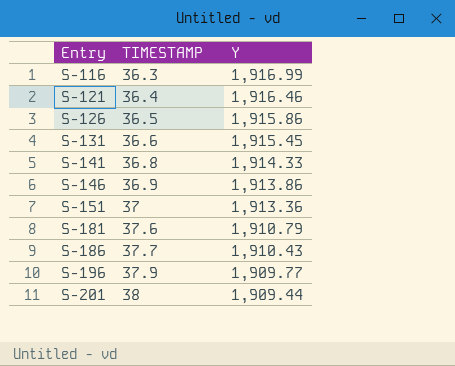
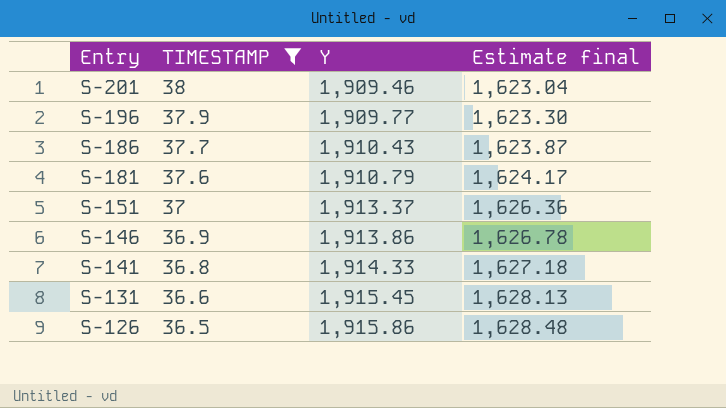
filter: none -> TIMESTAMP >= 36.5
row order: Entry ascending -> Entry descending
column Estimate final | formula: none -> [Y] * 0.85
S-201 | Y: 1,909.44 -> 1,909.46
S-151 | Y: 1,913.36 -> 1,913.37

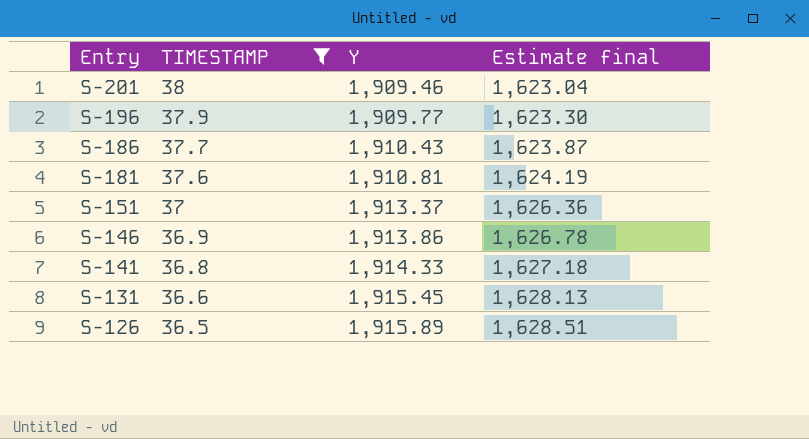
S-181 | Y: 1,910.79 -> 1,910.81
S-181 | Estimate final: 1,624.17 -> 1,624.19
S-126 | Y: 1,915.86 -> 1,915.89
S-126 | Estimate final: 1,628.48 -> 1,628.51

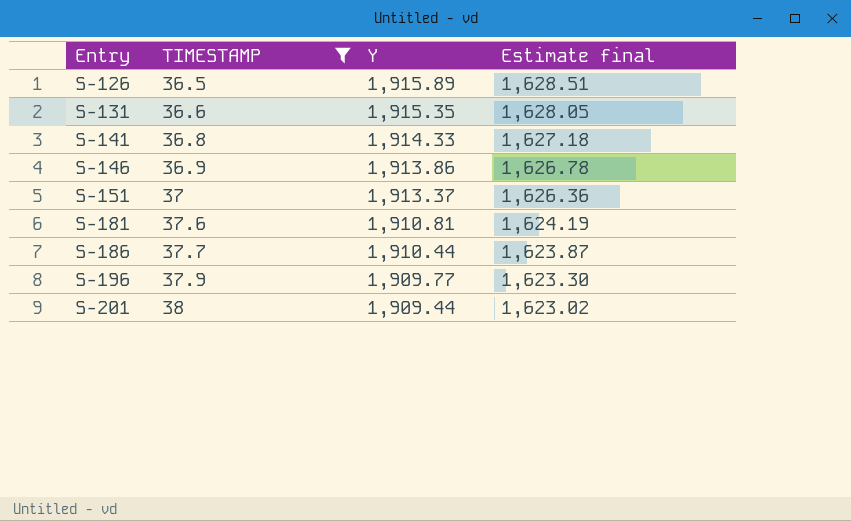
row order: Entry descending -> Entry ascending
S-131 | Y: 1,915.45 -> 1,915.35
S-131 | Estimate final: 1,628.13 -> 1,628.05
S-186 | Y: 1,910.43 -> 1,910.44
S-201 | Y: 1,909.46 -> 1,909.44
S-201 | Estimate final: 1,623.04 -> 1,623.02

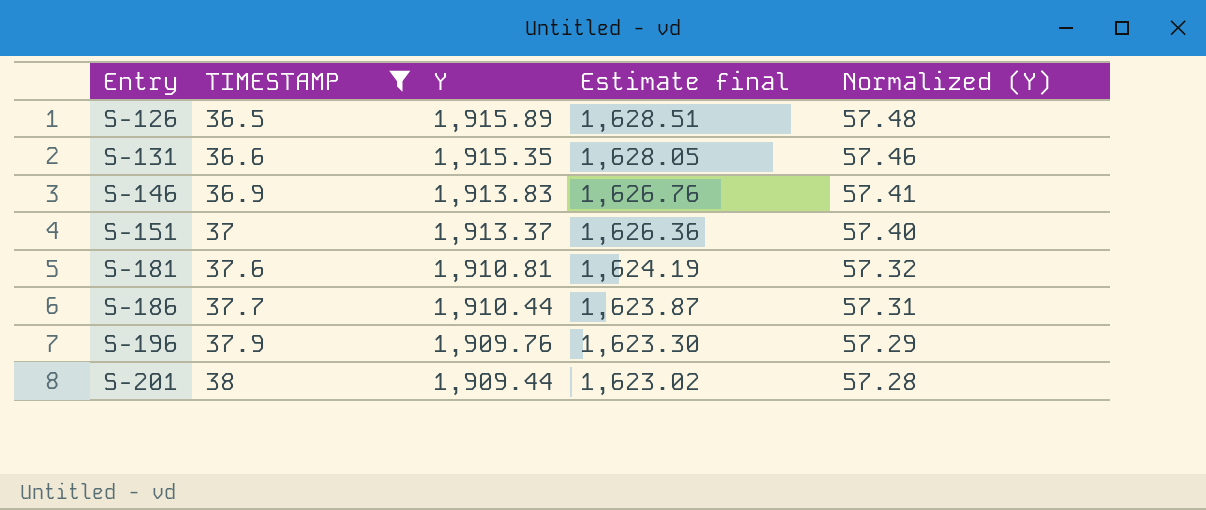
column Normalized (Y) | formula: none -> [Y] * 0.03
row S-141: 36.8 | 1,914.33 | 1,627.18 -> none
S-146 | Y: 1,913.86 -> 1,913.83
S-146 | Estimate final: 1,626.78 -> 1,626.76
S-196 | Y: 1,909.77 -> 1,909.76

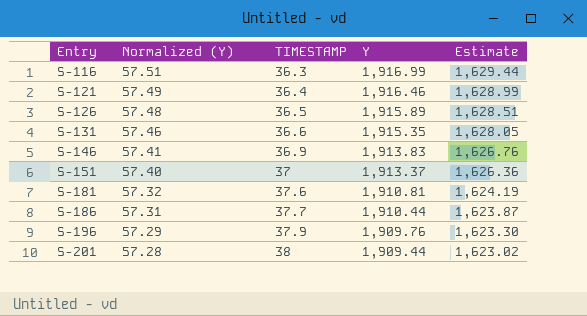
filter: TIMESTAMP >= 36.5 -> none
column Normalized (Y) | position: 5 -> 2
column name: Estimate final -> Estimate

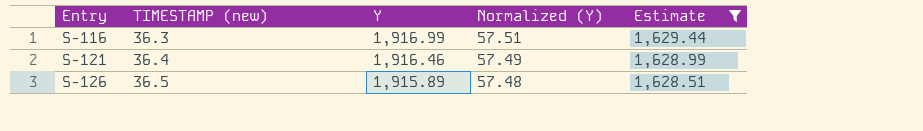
filter: none -> Estimate >= 1,628.51
column name: TIMESTAMP -> TIMESTAMP (new)
column Normalized (Y) | position: 2 -> 4

